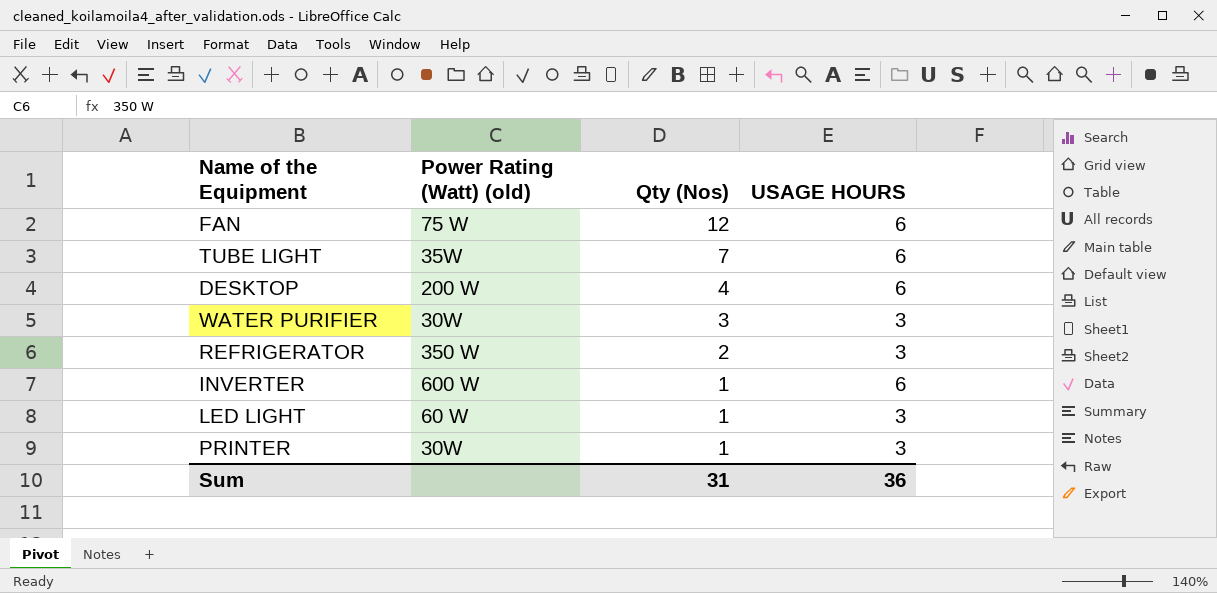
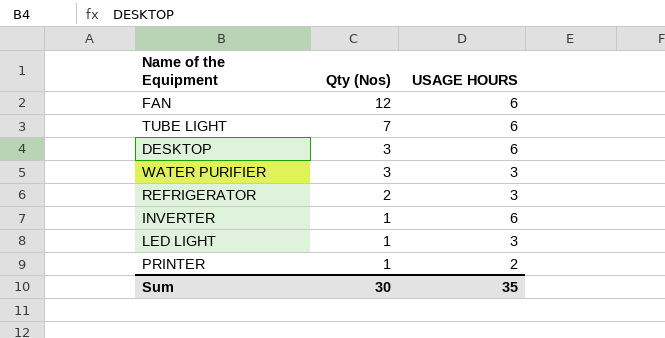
column Power Rating (Watt) (old) | position: 2 -> none
DESKTOP | Qty (Nos): 4 -> 3
PRINTER | USAGE HOURS: 3 -> 2
Sum | Qty (Nos): 31 -> 30
Sum | USAGE HOURS: 36 -> 35

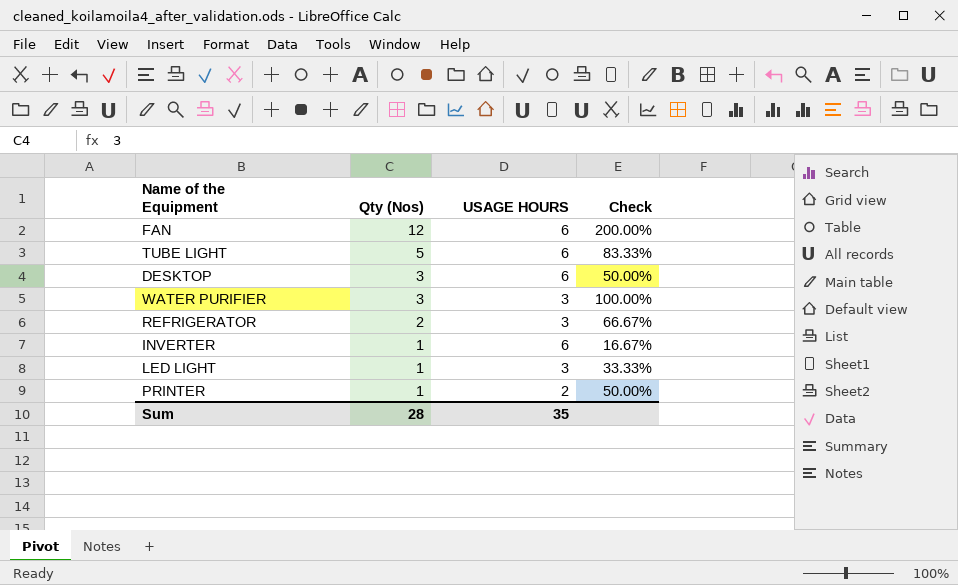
column Check | formula: none -> [Qty (Nos)] / [USAGE HOURS]
TUBE LIGHT | Qty (Nos): 7 -> 5
Sum | Qty (Nos): 30 -> 28

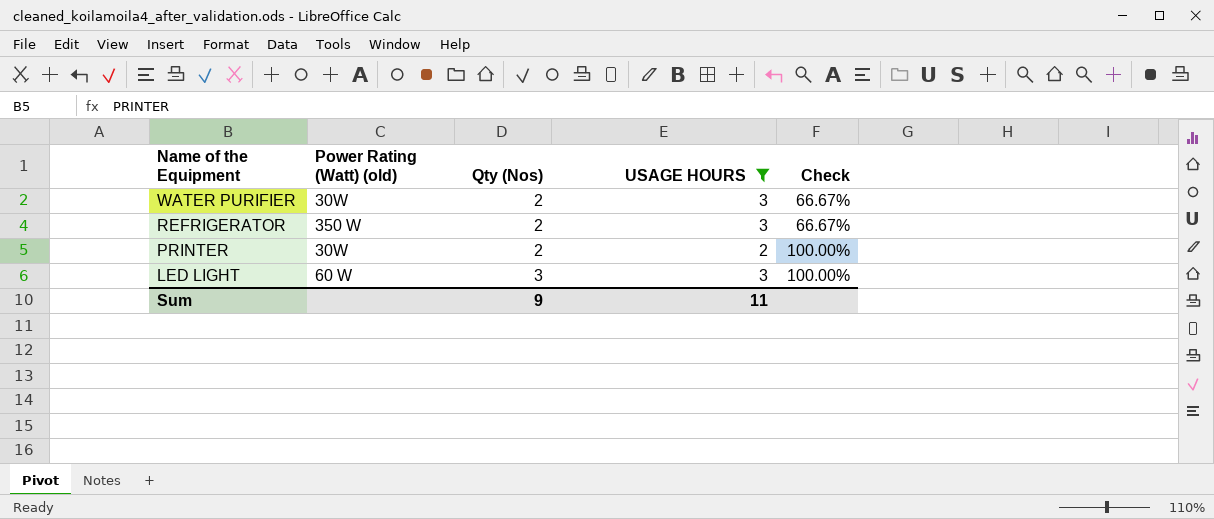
filter: none -> USAGE HOURS != 6
row order: Qty (Nos) descending -> Name of the Equipment descending
column Power Rating (Watt) (old) | position: none -> 2
WATER PURIFIER | Qty (Nos): 3 -> 2
WATER PURIFIER | Check: 100.00% -> 66.67%
PRINTER | Qty (Nos): 1 -> 2
PRINTER | Check: 50.00% -> 100.00%
LED LIGHT | Qty (Nos): 1 -> 3
LED LIGHT | Check: 33.33% -> 100.00%
Sum | Qty (Nos): 28 -> 9
Sum | USAGE HOURS: 35 -> 11

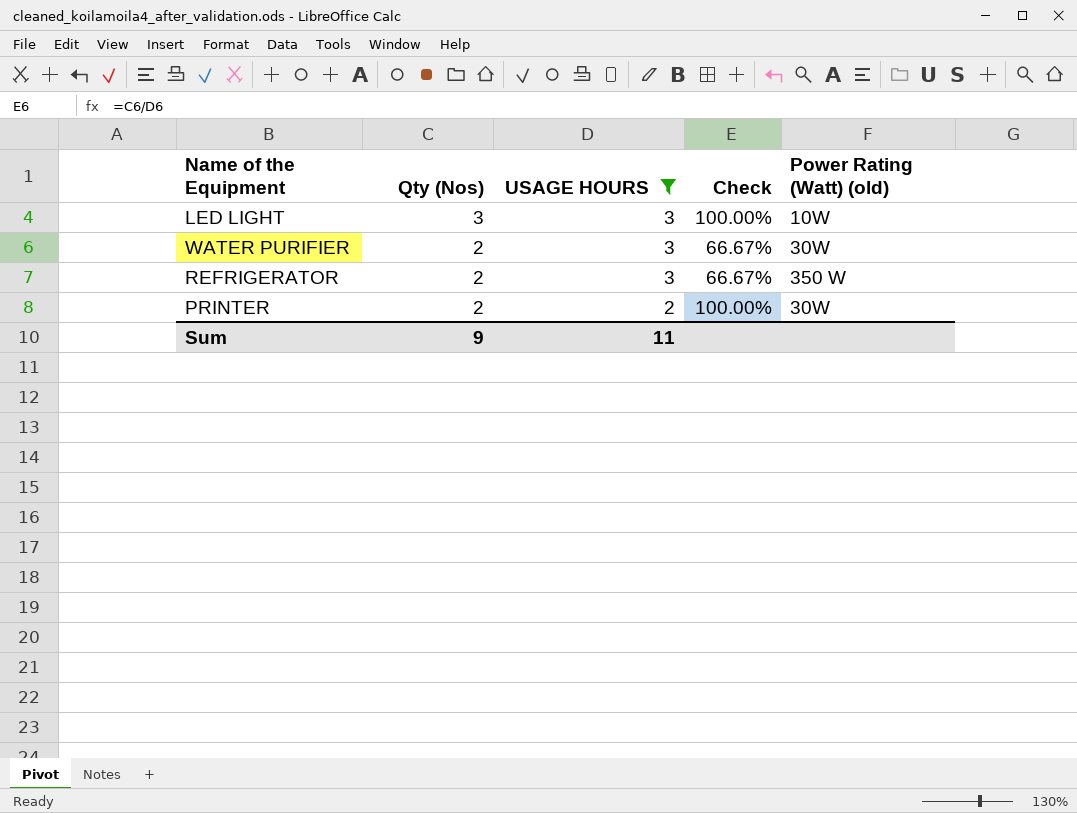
row order: Name of the Equipment descending -> Qty (Nos) descending
column Power Rating (Watt) (old) | position: 2 -> 5
LED LIGHT | Power Rating (Watt) (old): 60 W -> 10W

